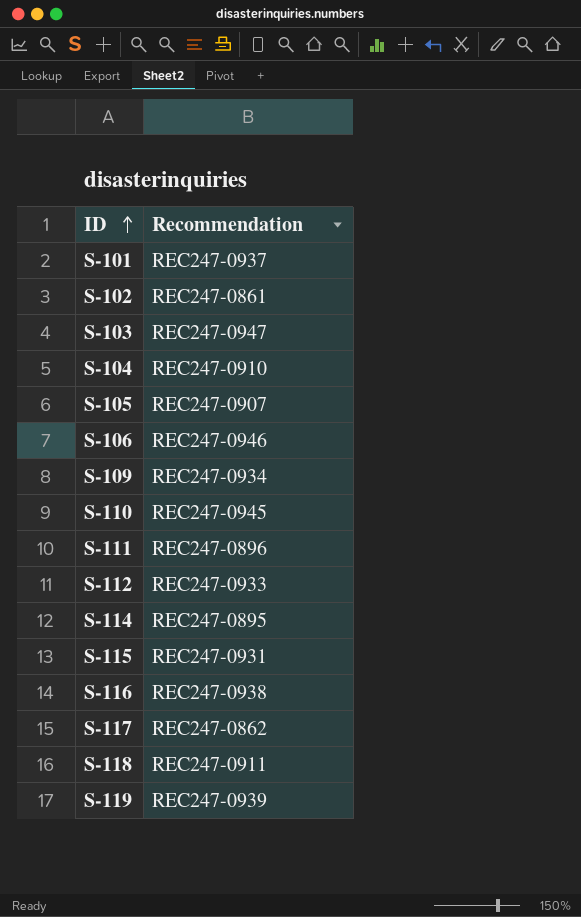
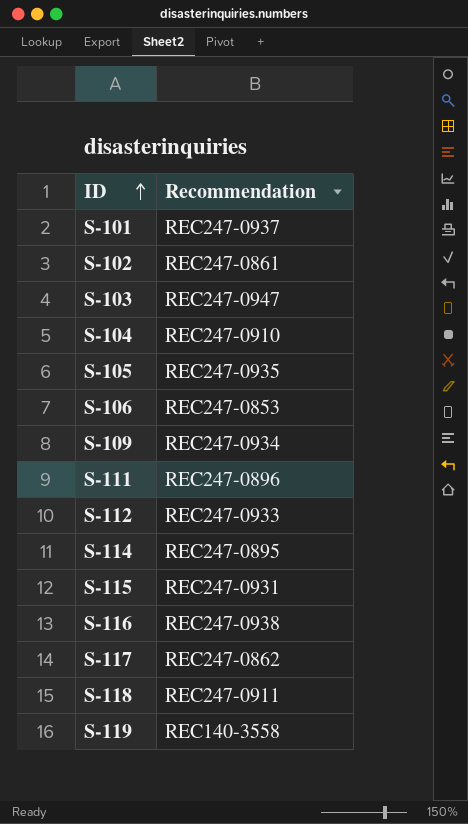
row S-110: REC247-0945 -> none
S-105 | Recommendation: REC247-0907 -> REC247-0935
S-106 | Recommendation: REC247-0946 -> REC247-0853
S-119 | Recommendation: REC247-0939 -> REC140-3558

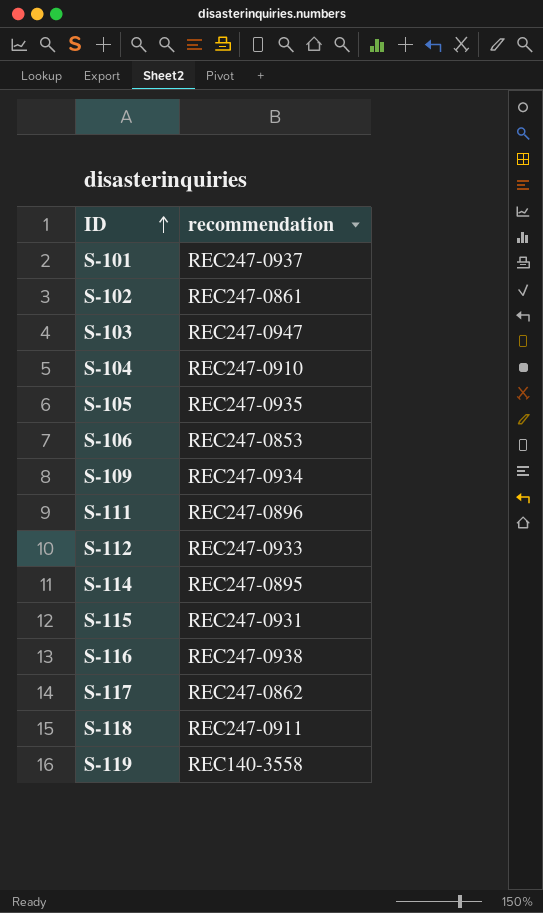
column name: Recommendation -> recommendation

